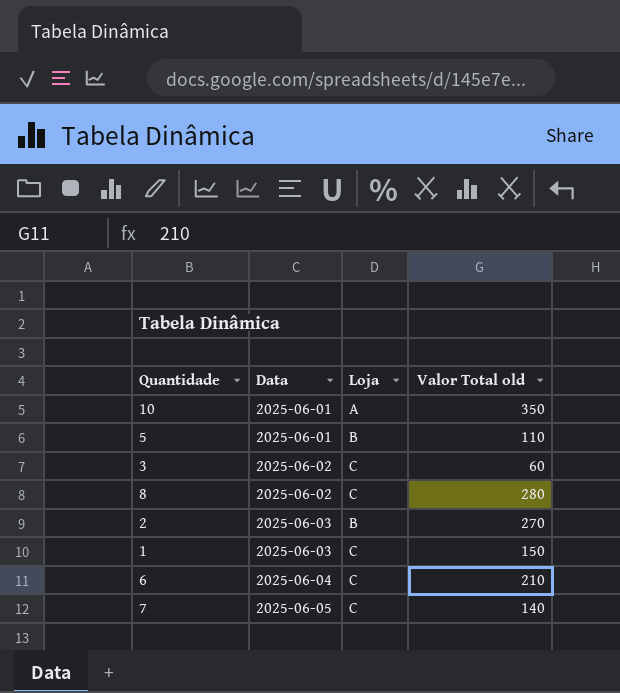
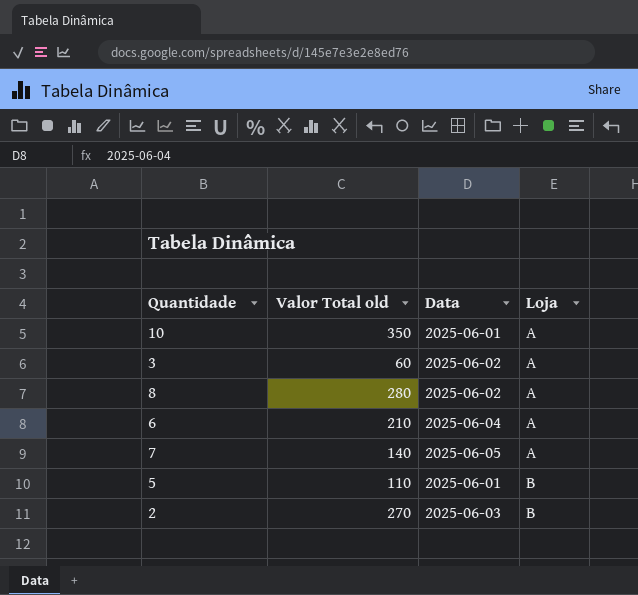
row order: Data ascending -> Loja ascending
column Valor Total old | position: 4 -> 2
row 1: 2025-06-03 | C | 150 -> none
3 | Loja: C -> A
8 | Loja: C -> A
6 | Loja: C -> A
7 | Loja: C -> A

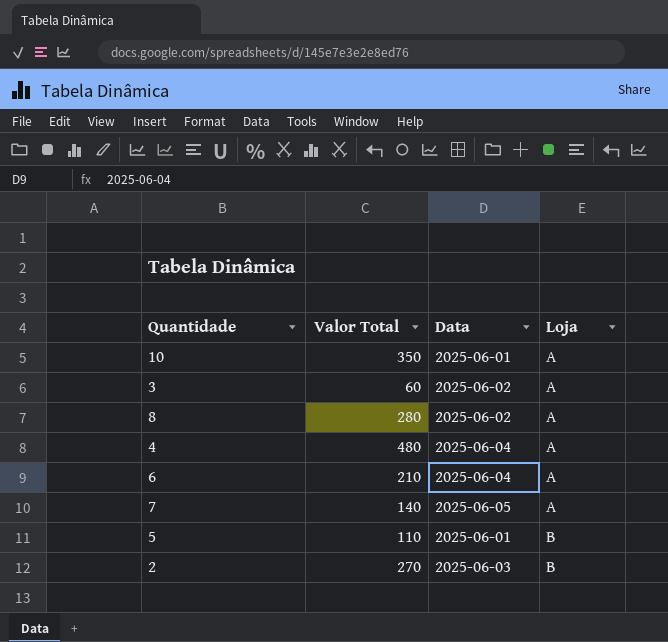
column name: Valor Total old -> Valor Total
row 4: none -> 480 | 2025-06-04 | A

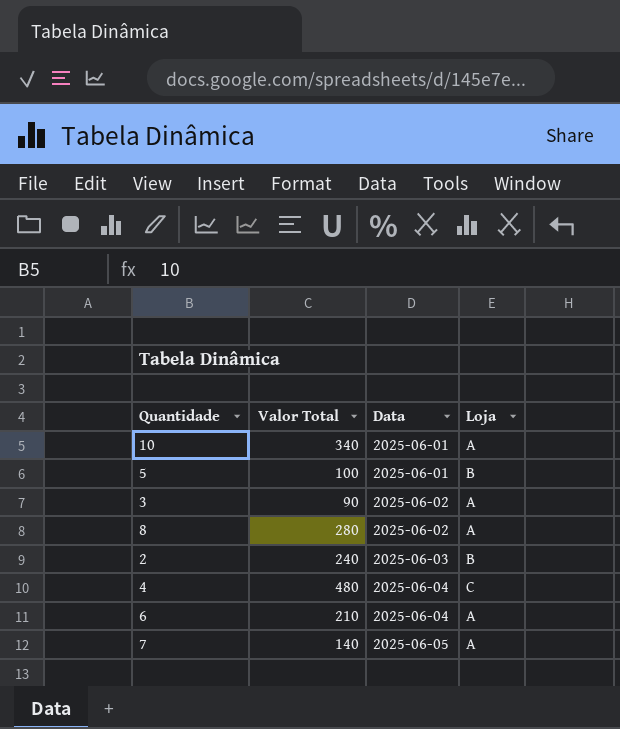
row order: Loja ascending -> Data ascending
10 | Valor Total: 350 -> 340
5 | Valor Total: 110 -> 100
3 | Valor Total: 60 -> 90
2 | Valor Total: 270 -> 240
4 | Loja: A -> C

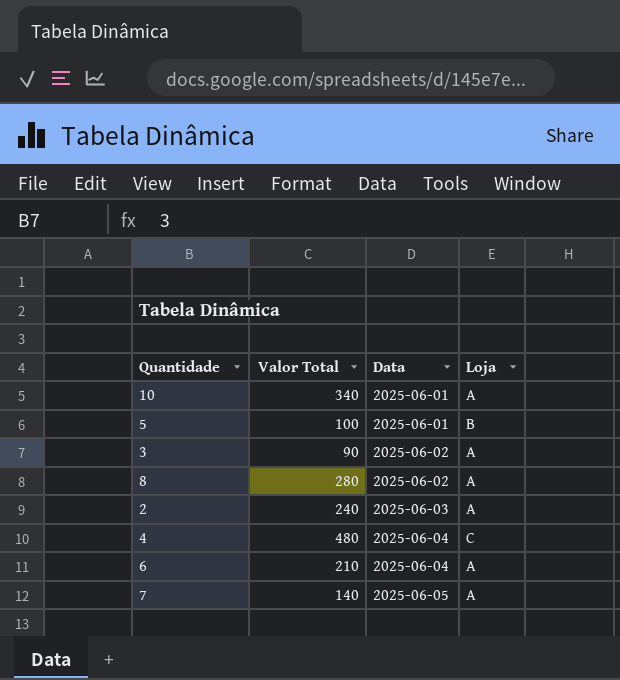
2 | Loja: B -> A

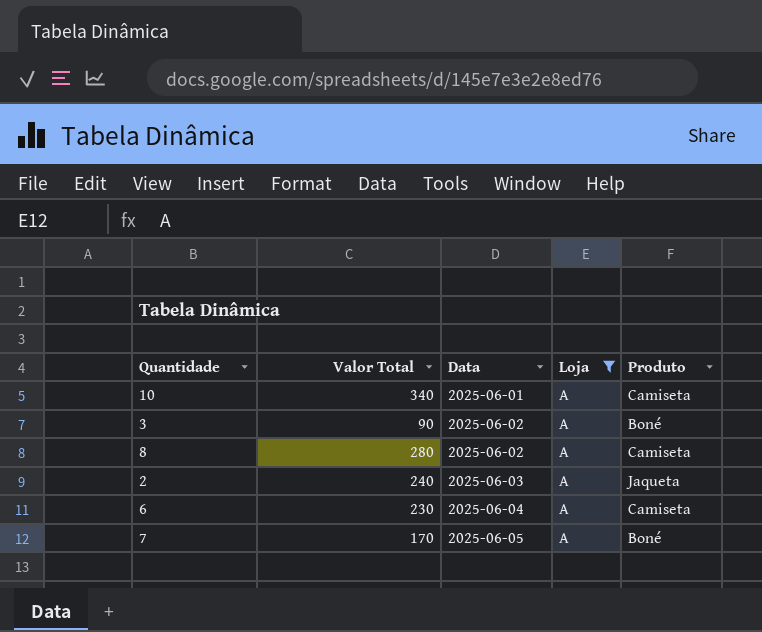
filter: none -> Loja = A
column Produto | position: none -> 5
6 | Valor Total: 210 -> 230
7 | Valor Total: 140 -> 170

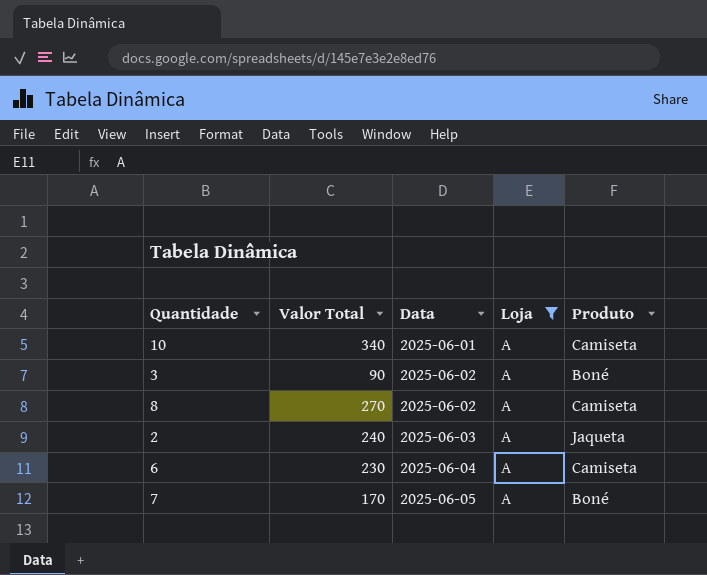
8 | Valor Total: 280 -> 270

